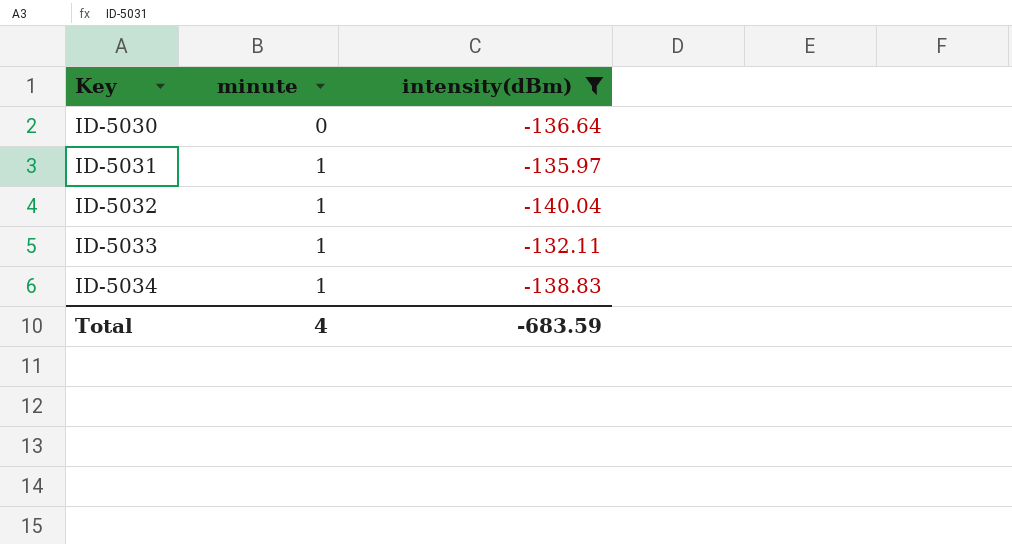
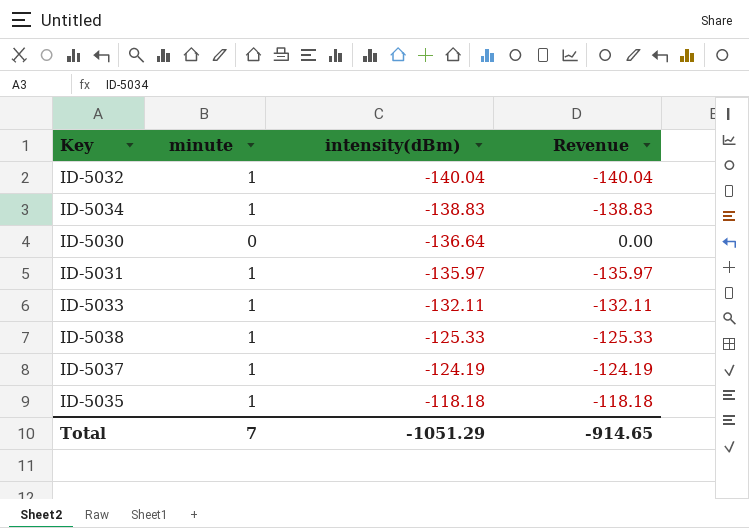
filter: intensity(dBm) <= -132.11 -> none
row order: Key ascending -> intensity(dBm) ascending
column Revenue | formula: none -> [minute] * [intensity(dBm)]
Total | minute: 4 -> 7
Total | intensity(dBm): -683.59 -> -1051.29

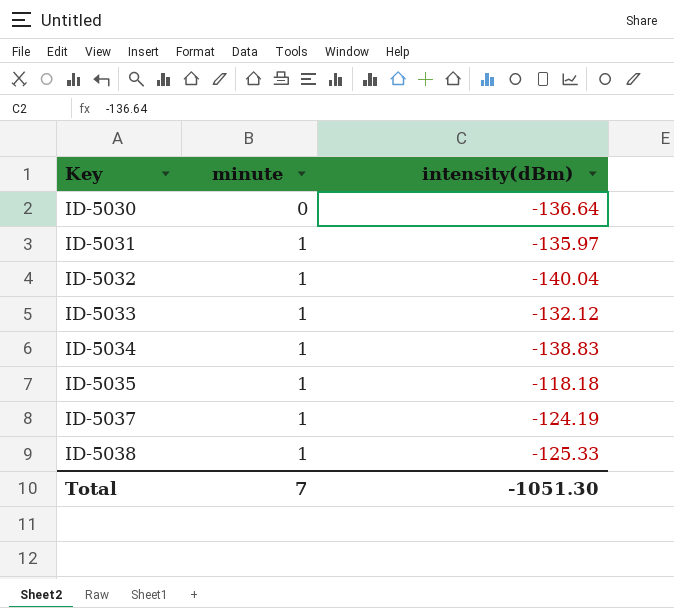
row order: intensity(dBm) ascending -> Key ascending
column Revenue | formula: [minute] * [intensity(dBm)] -> none
ID-5033 | intensity(dBm): -132.11 -> -132.12
Total | intensity(dBm): -1051.29 -> -1051.30

